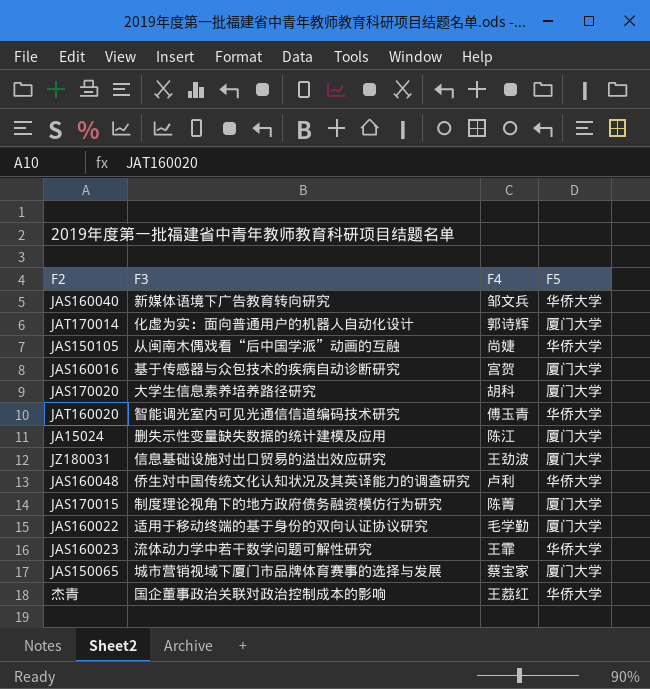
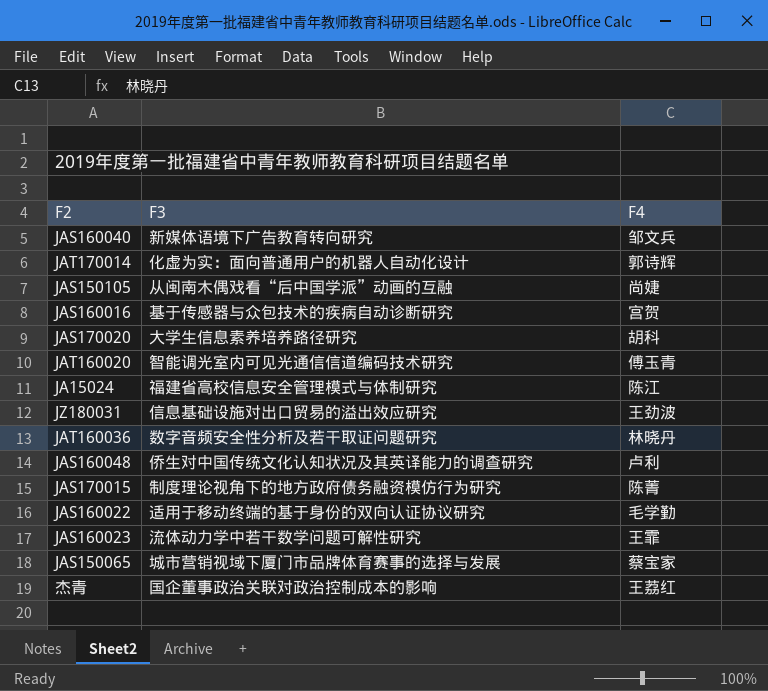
column F5 | position: 4 -> none
JA15024 | F3: 删失示性变量缺失数据的统计建模及应用 -> 福建省高校信息安全管理模式与体制研究
row JAT160036: none -> 数字音频安全性分析及若干取证问题研究 | 林晓丹

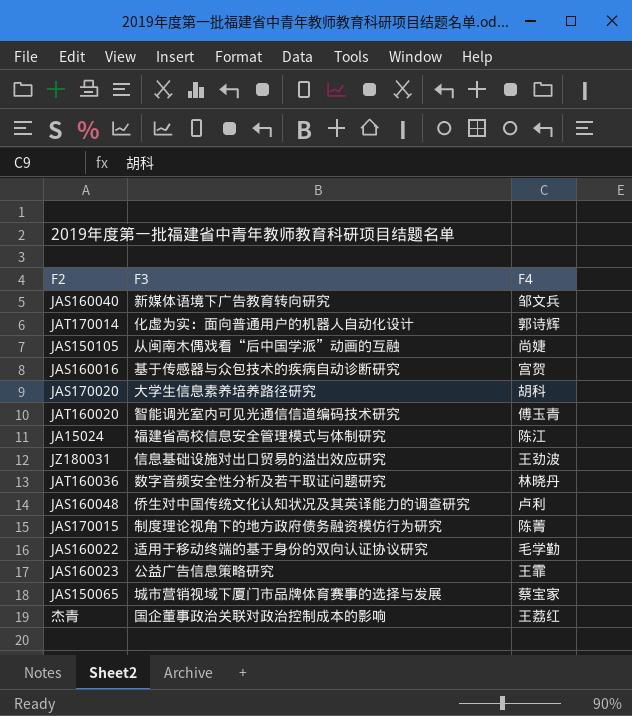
JAS160023 | F3: 流体动力学中若干数学问题可解性研究 -> 公益广告信息策略研究

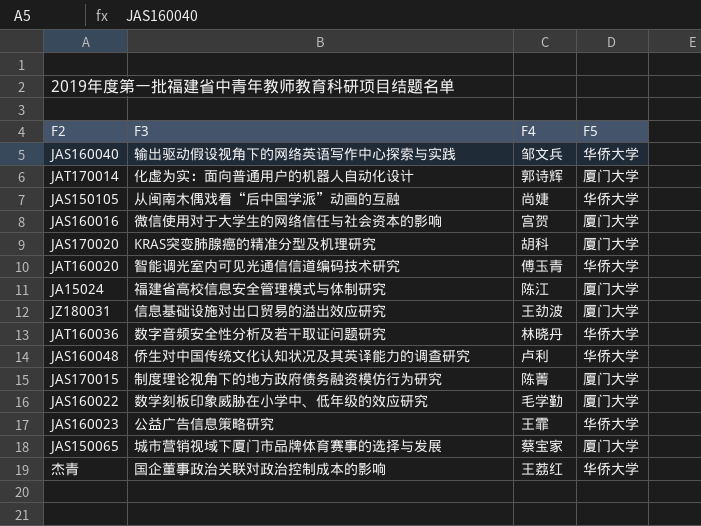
column F5 | position: none -> 4
JAS160040 | F3: 新媒体语境下广告教育转向研究 -> 输出驱动假设视角下的网络英语写作中心探索与实践
JAS160016 | F3: 基于传感器与众包技术的疾病自动诊断研究 -> 微信使用对于大学生的网络信任与社会资本的影响
JAS170020 | F3: 大学生信息素养培养路径研究 -> KRAS突变肺腺癌的精准分型及机理研究
JAS160022 | F3: 适用于移动终端的基于身份的双向认证协议研究 -> 数学刻板印象威胁在小学中、低年级的效应研究

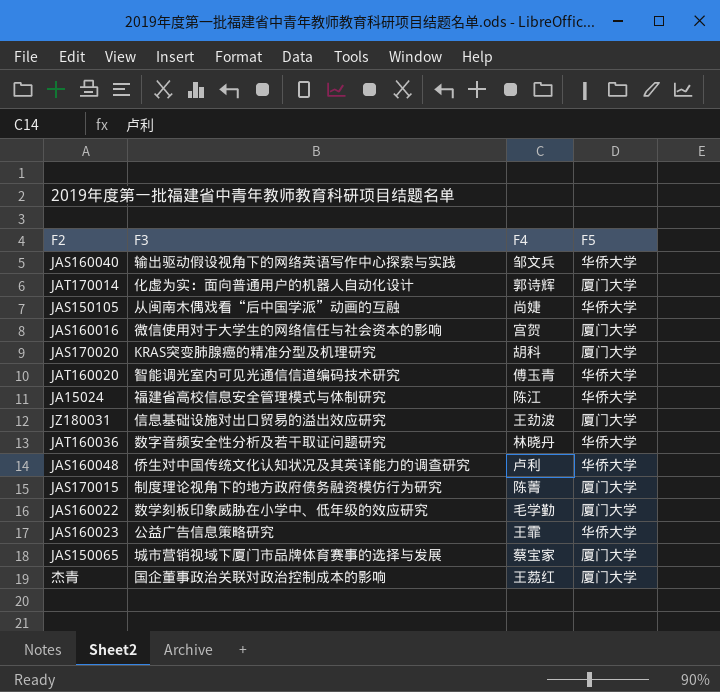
JA15024 | F5: 厦门大学 -> 华侨大学
杰青 | F5: 华侨大学 -> 厦门大学

